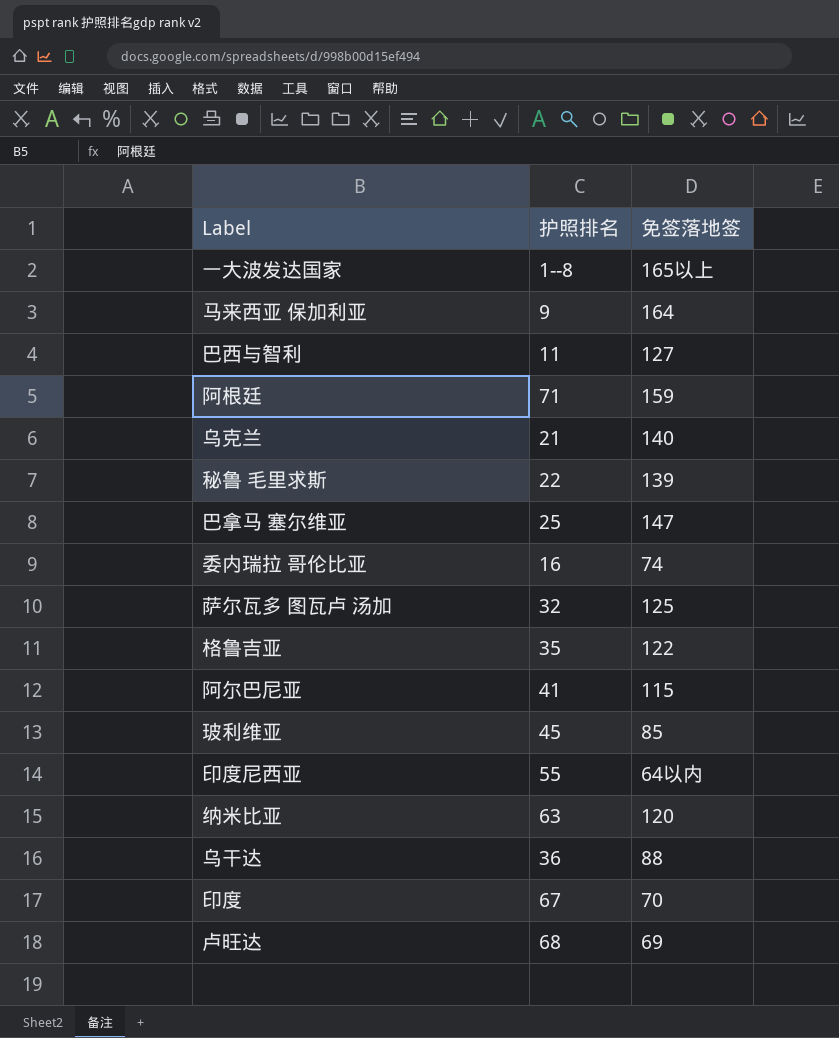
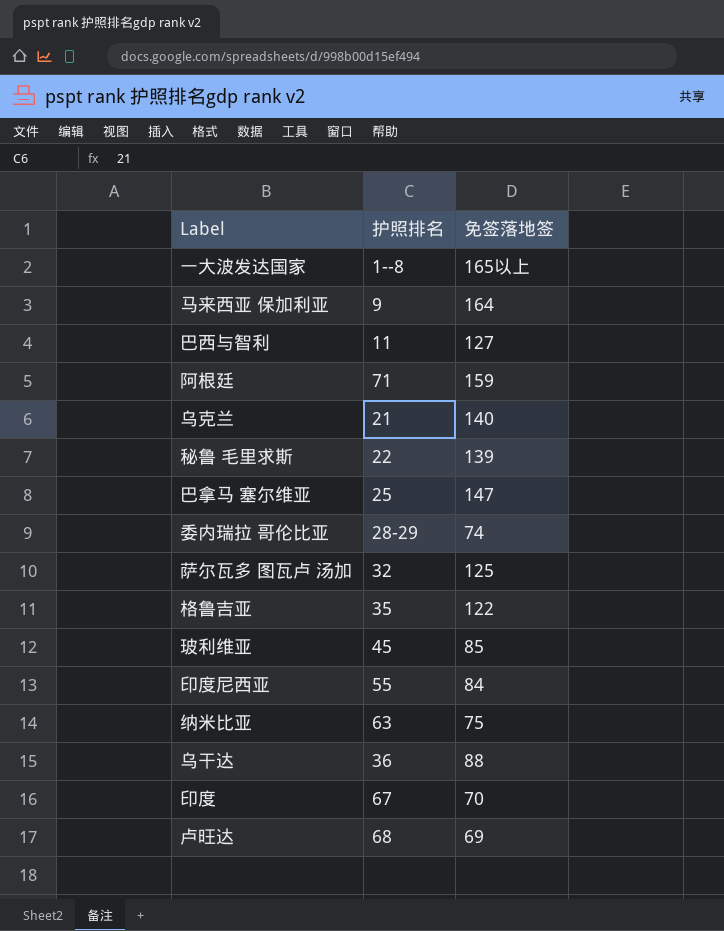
row 阿尔巴尼亚: 41 | 115 -> none
委内瑞拉 哥伦比亚 | 护照排名: 16 -> 28-29
印度尼西亚 | 免签落地签: 64以内 -> 84
纳米比亚 | 免签落地签: 120 -> 75

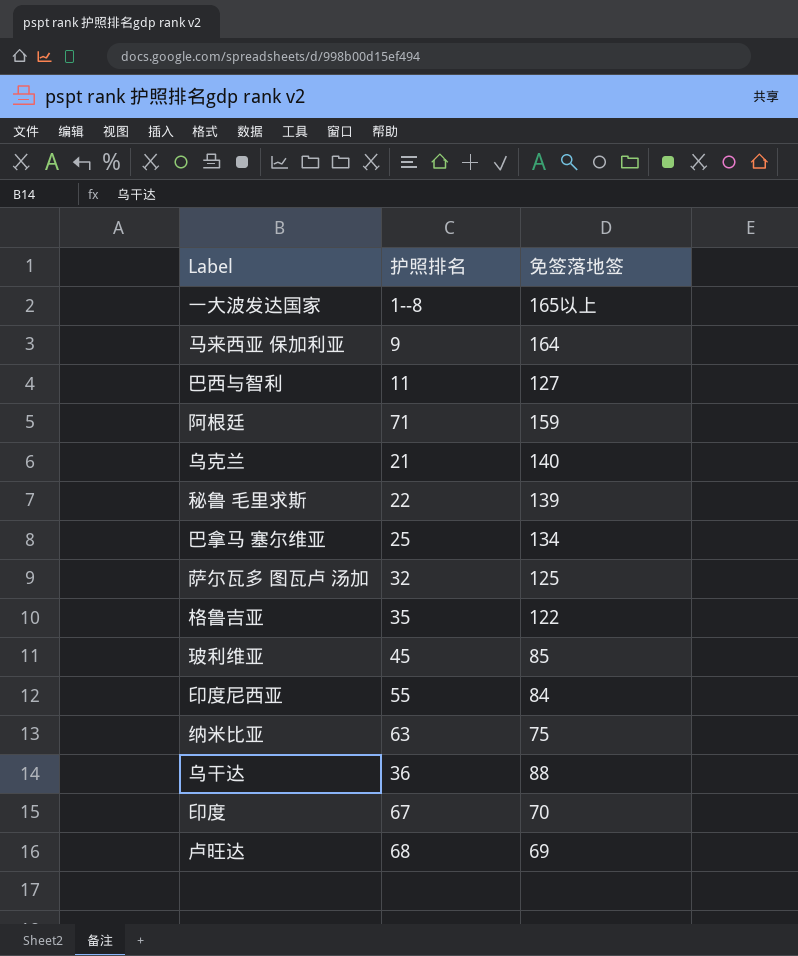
row 委内瑞拉 哥伦比亚: 28-29 | 74 -> none
巴拿马 塞尔维亚 | 免签落地签: 147 -> 134

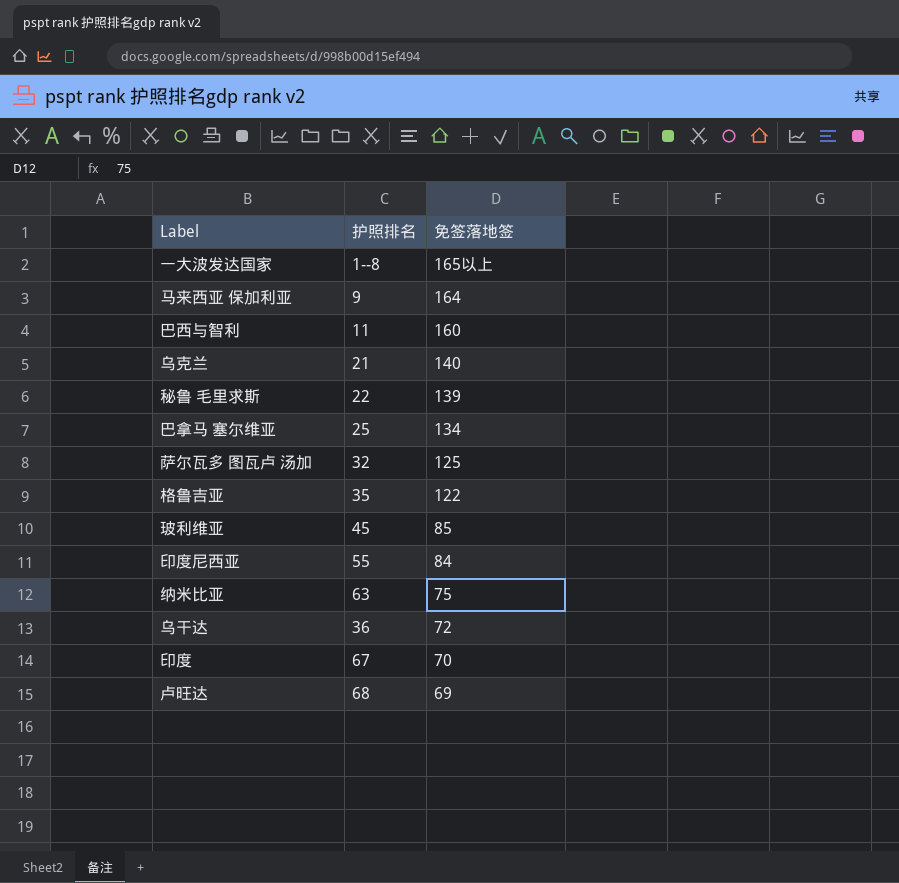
row 阿根廷: 71 | 159 -> none
巴西与智利 | 免签落地签: 127 -> 160
乌干达 | 免签落地签: 88 -> 72

